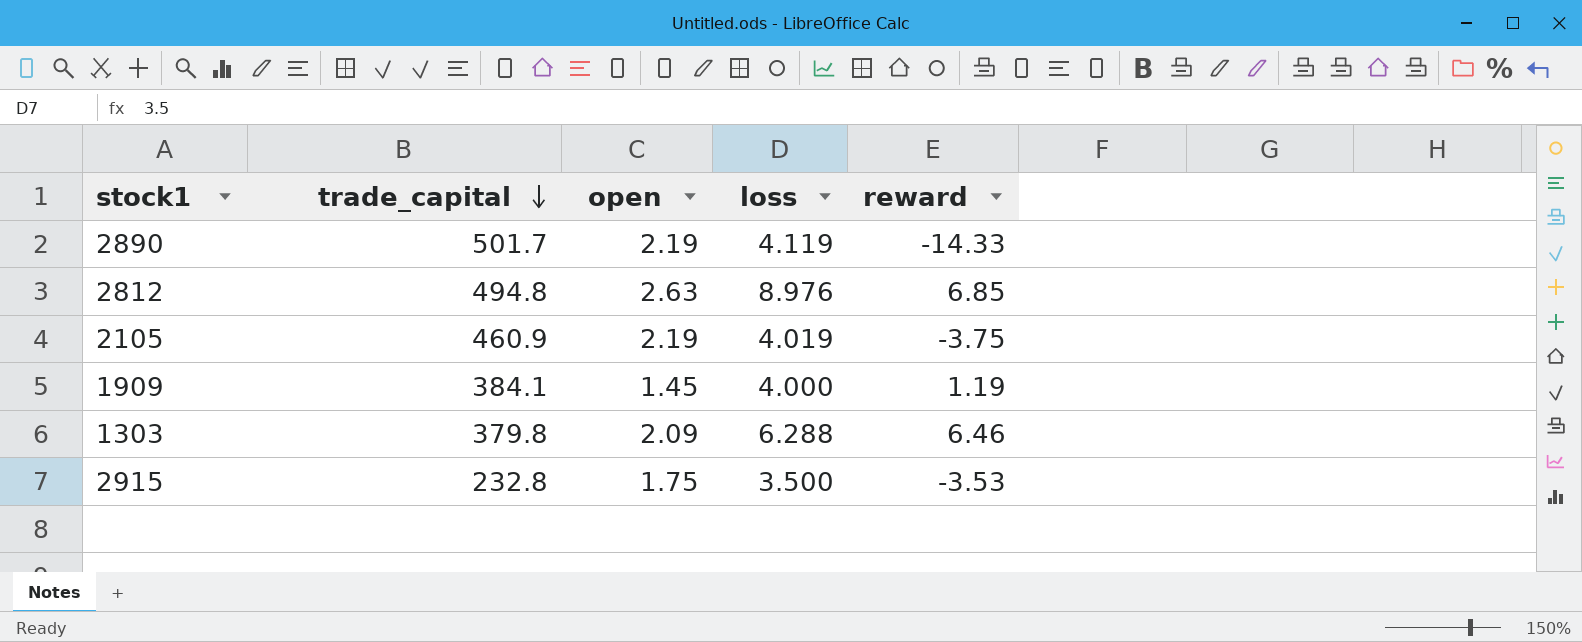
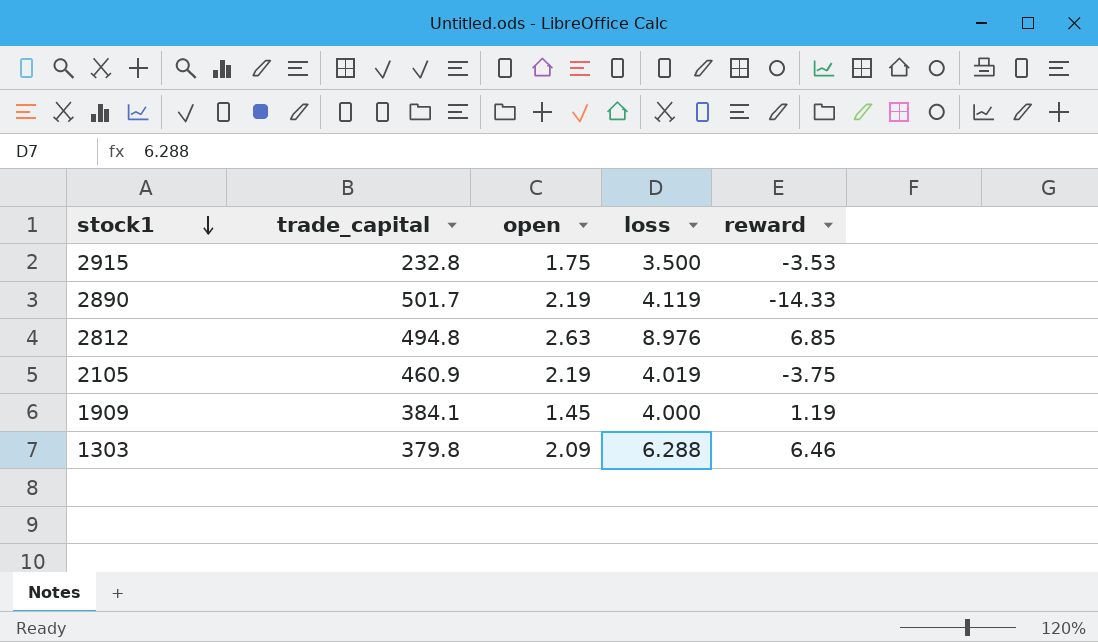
row order: trade_capital descending -> stock1 descending

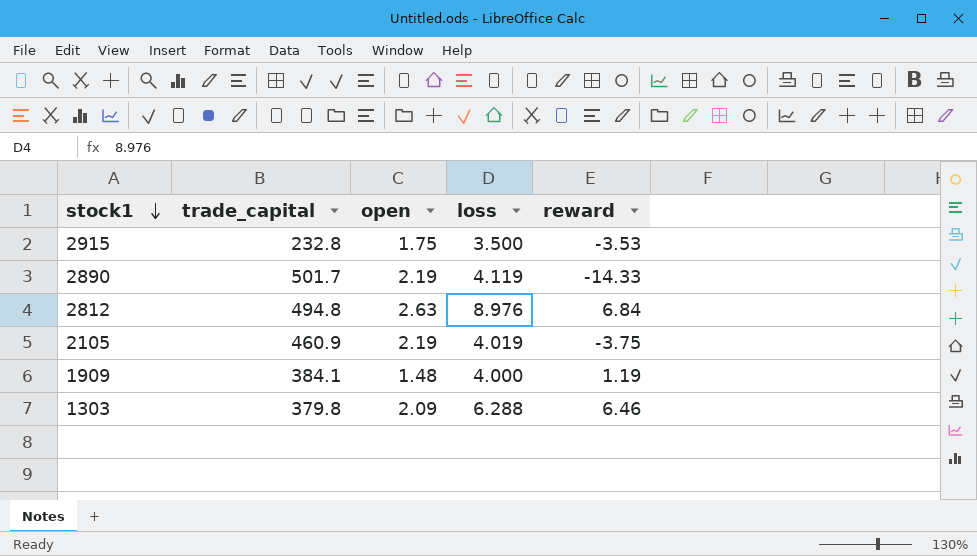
2812 | reward: 6.85 -> 6.84
1909 | open: 1.45 -> 1.48

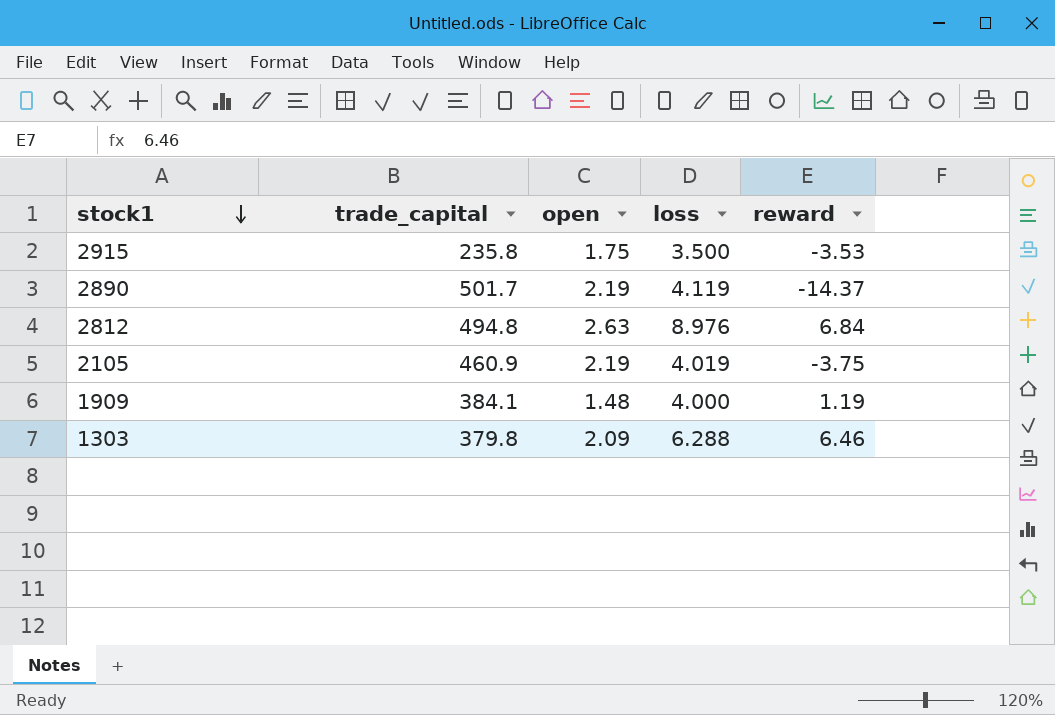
2915 | trade_capital: 232.8 -> 235.8
2890 | reward: -14.33 -> -14.37

